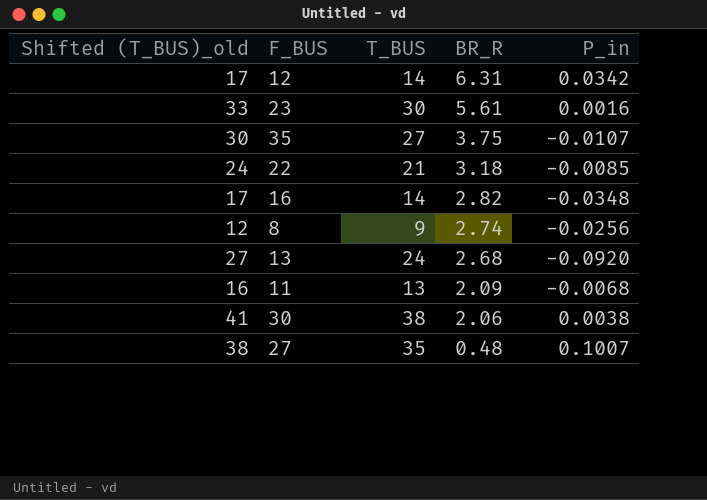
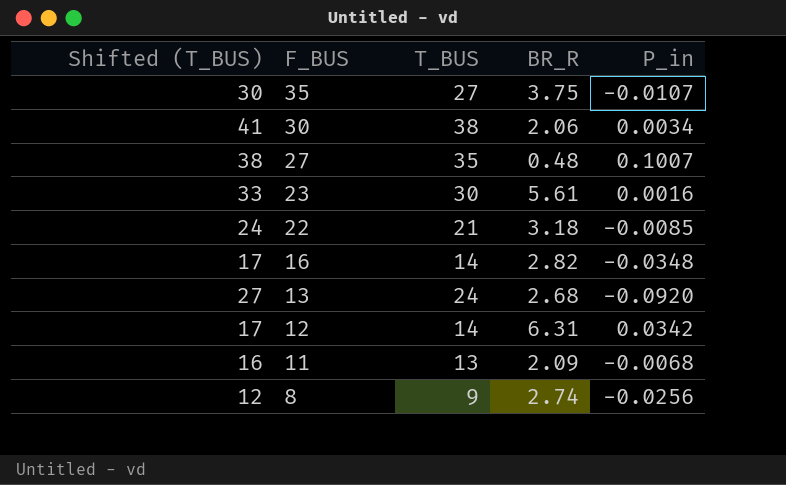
row order: BR_R descending -> F_BUS descending
column name: Shifted (T_BUS)_old -> Shifted (T_BUS)
30 | P_in: 0.0038 -> 0.0034

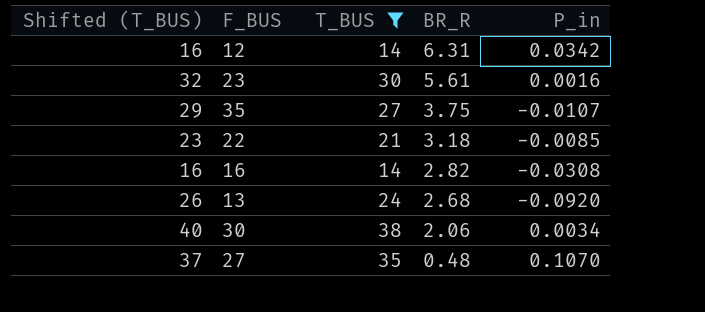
filter: none -> T_BUS >= 14
row order: F_BUS descending -> BR_R descending
column Shifted (T_BUS) | formula: [T_BUS] + 3 -> [T_BUS] + 2
16 | P_in: -0.0348 -> -0.0308
27 | P_in: 0.1007 -> 0.1070

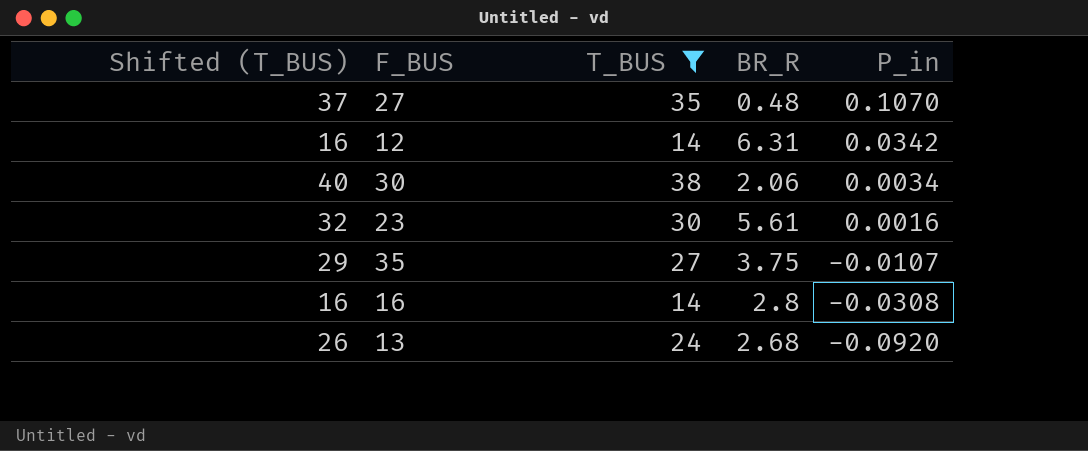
row order: BR_R descending -> P_in descending
row 22: 23 | 21 | 3.18 | -0.0085 -> none
16 | BR_R: 2.82 -> 2.8

